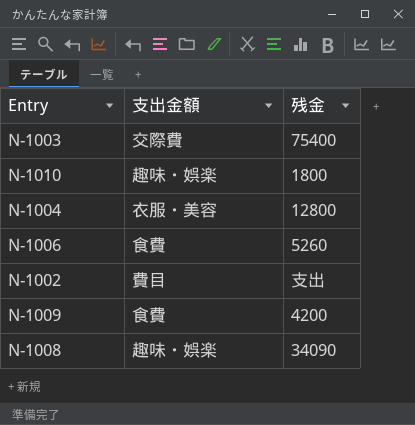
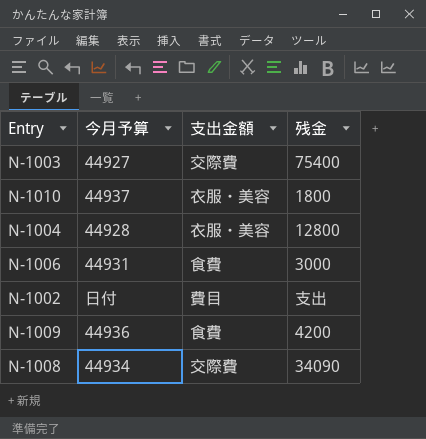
column 今月予算 | position: none -> 2
N-1010 | 支出金額: 趣味・娯楽 -> 衣服・美容
N-1006 | 残金: 5260 -> 3000
N-1008 | 支出金額: 趣味・娯楽 -> 交際費

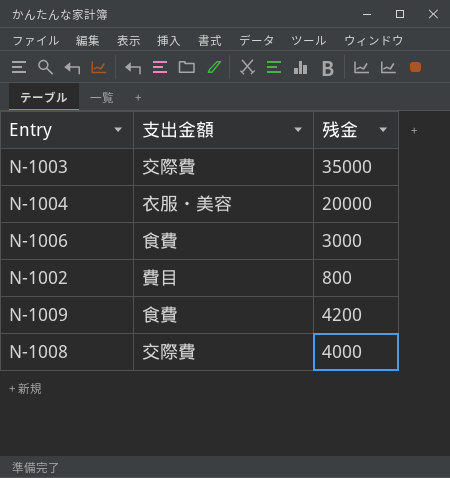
column 今月予算 | position: 2 -> none
row N-1010: 44937 | 衣服・美容 | 1800 -> none
N-1003 | 残金: 75400 -> 35000
N-1004 | 残金: 12800 -> 20000
N-1002 | 残金: 支出 -> 800
N-1008 | 残金: 34090 -> 4000

